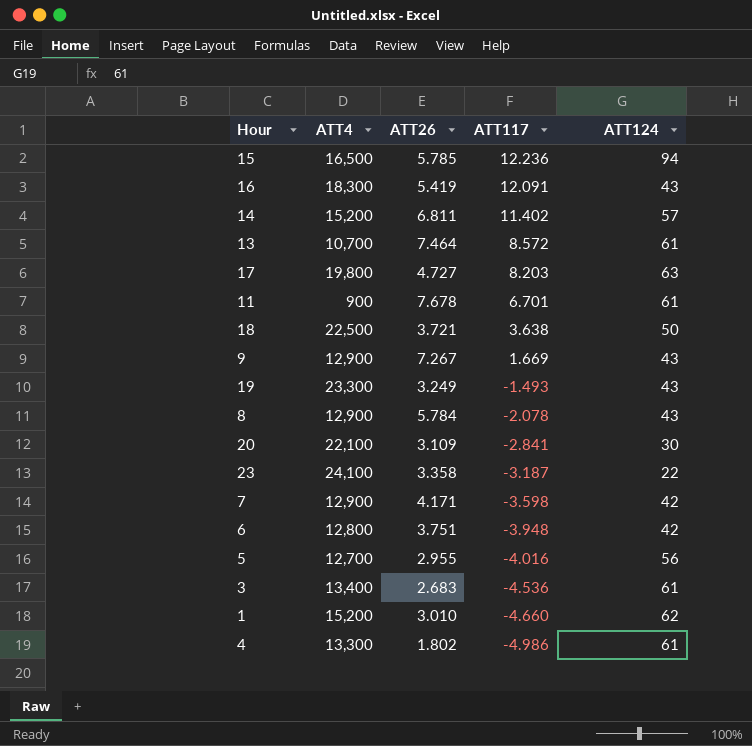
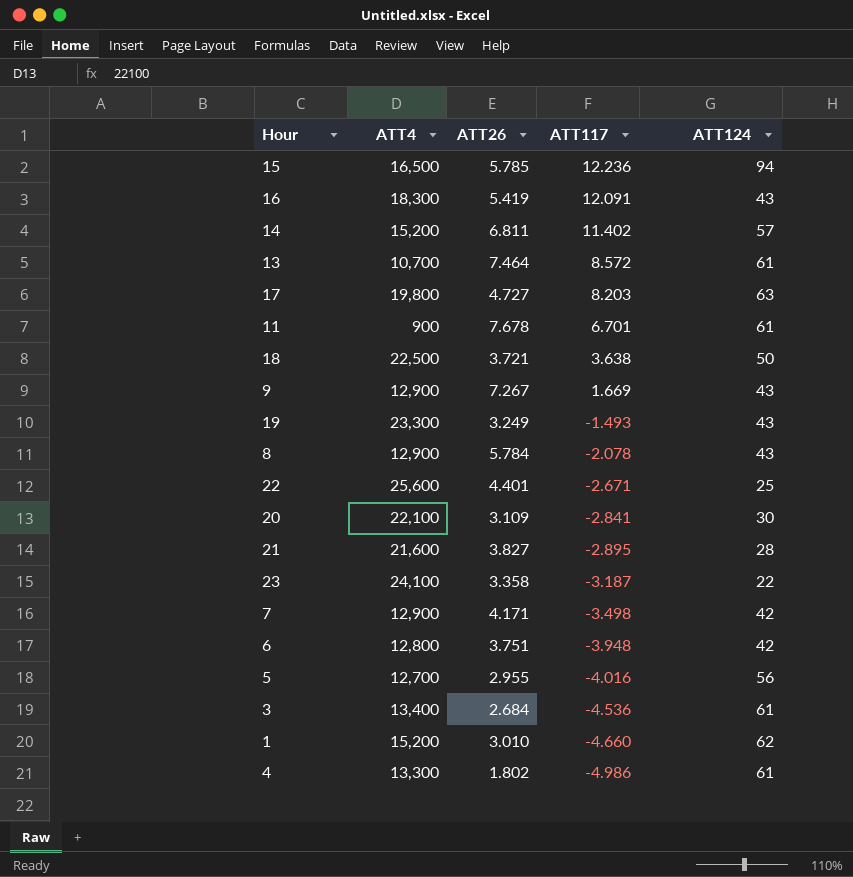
row 22: none -> 25,600 | 4.401 | -2.671 | 25
row 21: none -> 21,600 | 3.827 | -2.895 | 28
7 | ATT117: -3.598 -> -3.498
3 | ATT26: 2.683 -> 2.684

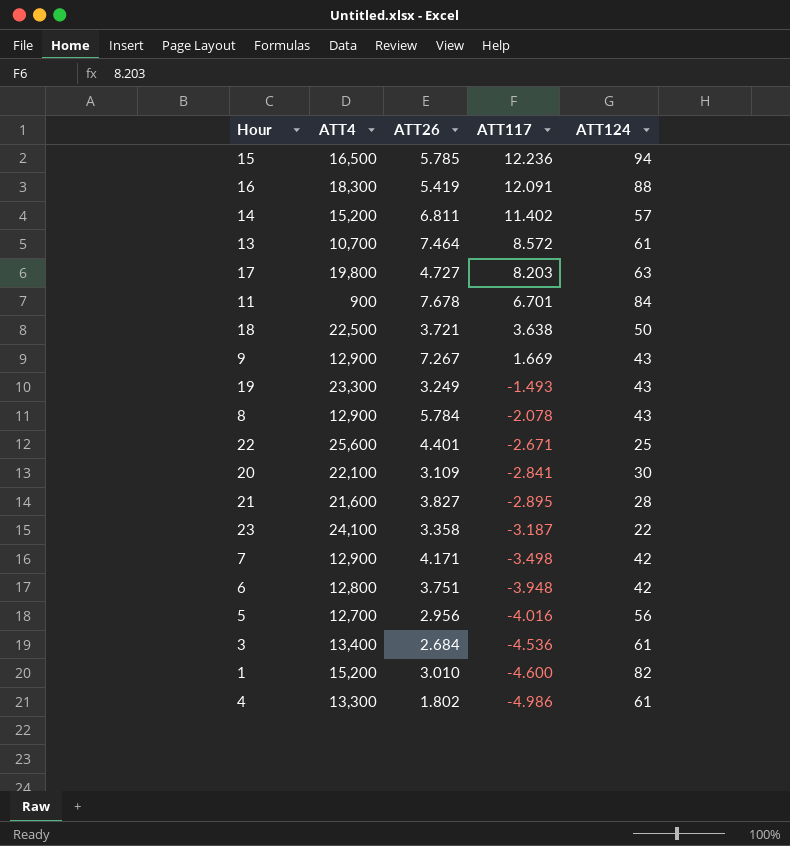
16 | ATT124: 43 -> 88
11 | ATT124: 61 -> 84
5 | ATT26: 2.955 -> 2.956
1 | ATT117: -4.660 -> -4.600
1 | ATT124: 62 -> 82

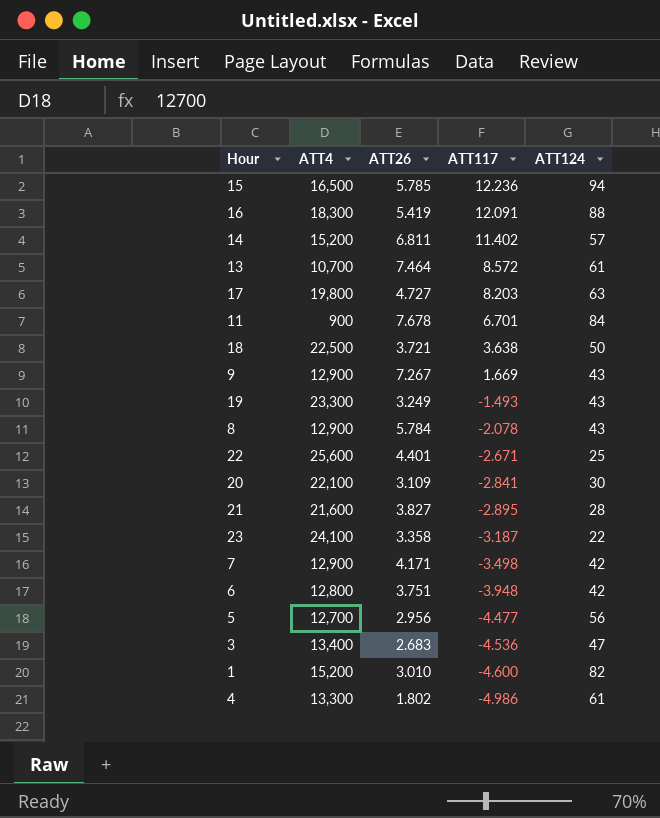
5 | ATT117: -4.016 -> -4.477
3 | ATT26: 2.684 -> 2.683
3 | ATT124: 61 -> 47

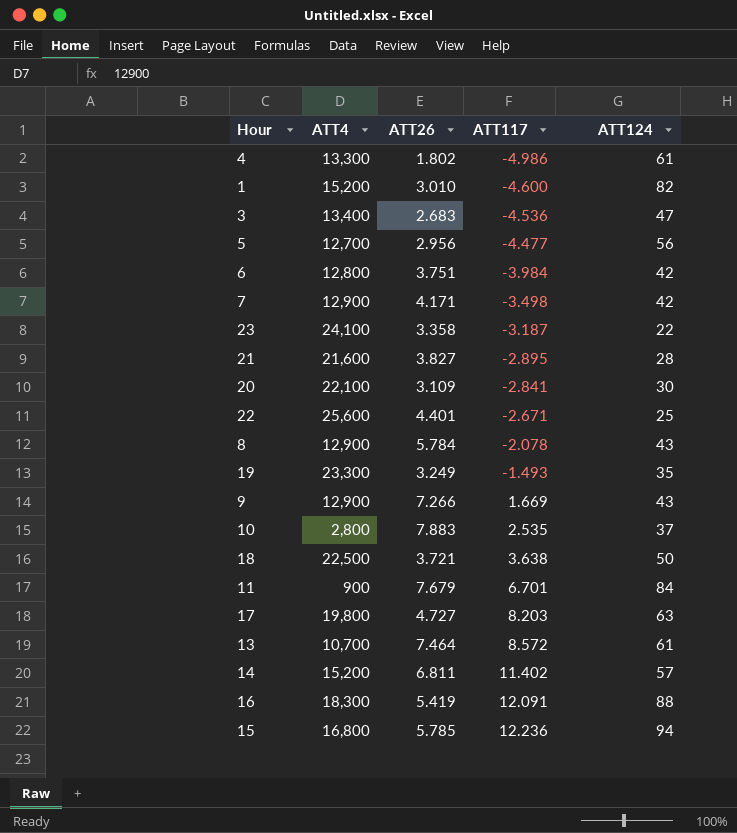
row order: ATT117 descending -> ATT117 ascending
6 | ATT117: -3.948 -> -3.984
19 | ATT124: 43 -> 35
9 | ATT26: 7.267 -> 7.266
row 10: none -> 2,800 | 7.883 | 2.535 | 37
11 | ATT26: 7.678 -> 7.679
15 | ATT4: 16,500 -> 16,800

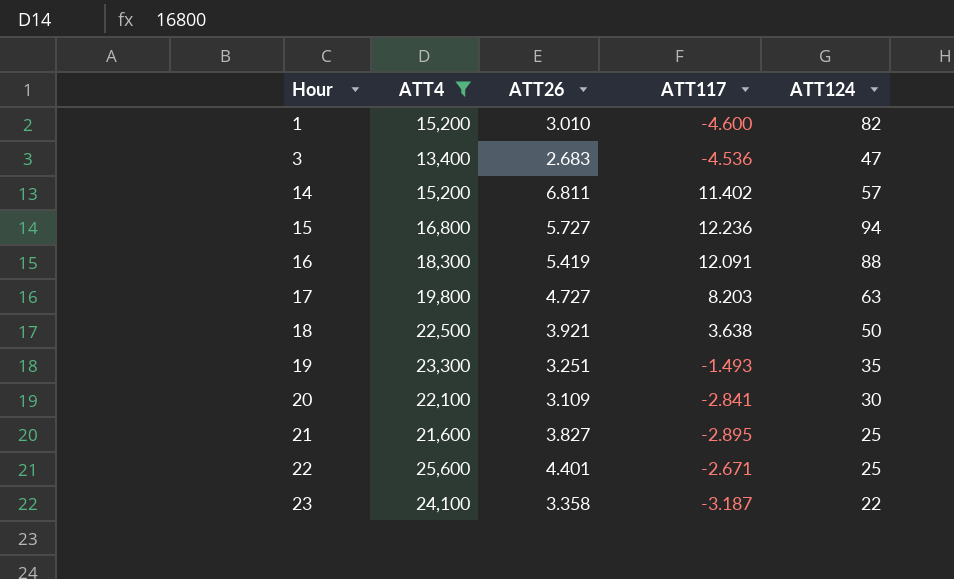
filter: none -> ATT4 >= 13,400
row order: ATT117 ascending -> Hour ascending
15 | ATT26: 5.785 -> 5.727
18 | ATT26: 3.721 -> 3.921
19 | ATT26: 3.249 -> 3.251
21 | ATT124: 28 -> 25

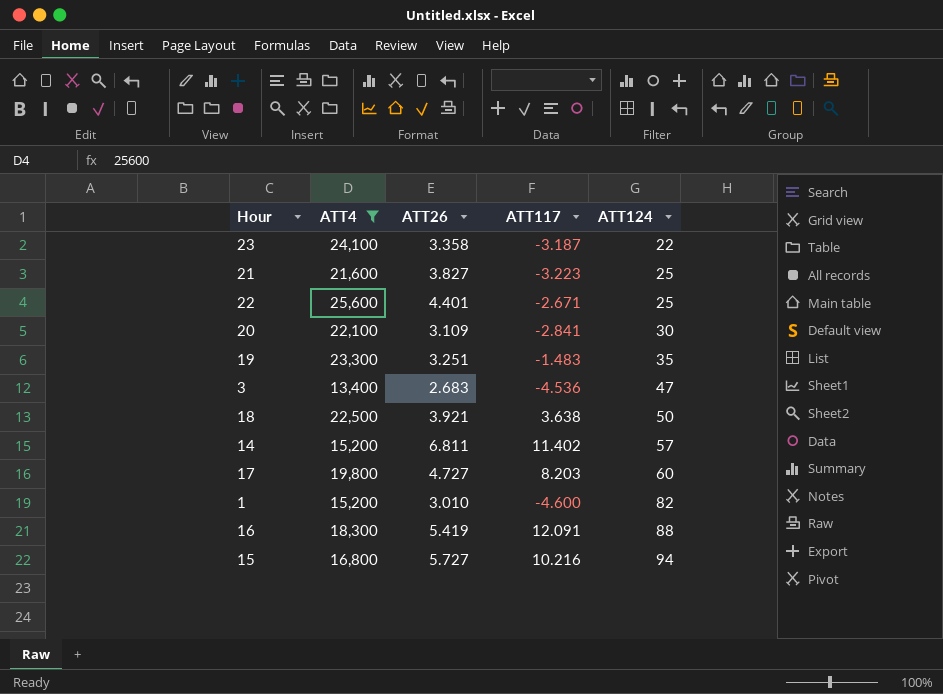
row order: Hour ascending -> ATT124 ascending
21 | ATT117: -2.895 -> -3.223
19 | ATT117: -1.493 -> -1.483
17 | ATT124: 63 -> 60
15 | ATT117: 12.236 -> 10.216

